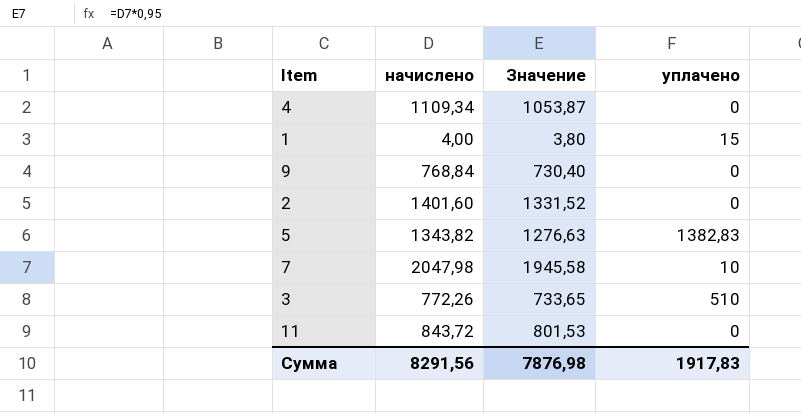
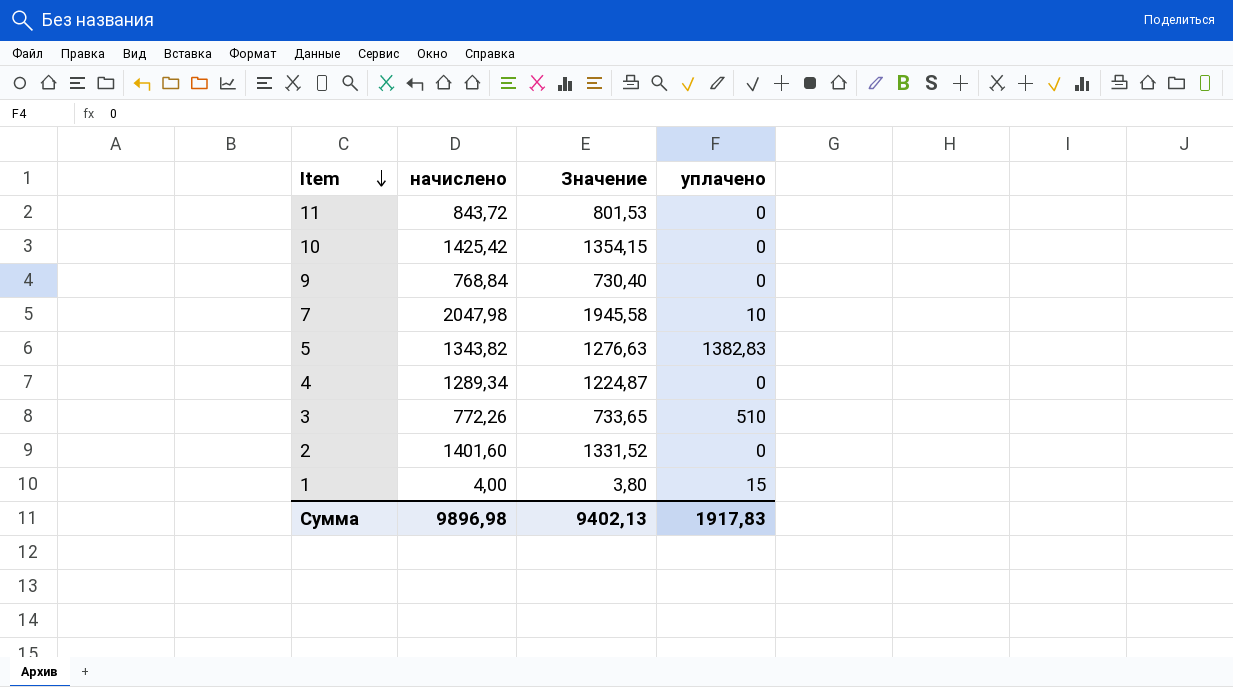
row order: none -> Item descending
row 10: none -> 1425,42 | 1354,15 | 0
4 | начислено: 1109,34 -> 1289,34
4 | Значение: 1053,87 -> 1224,87
Сумма | начислено: 8291,56 -> 9896,98
Сумма | Значение: 7876,98 -> 9402,13

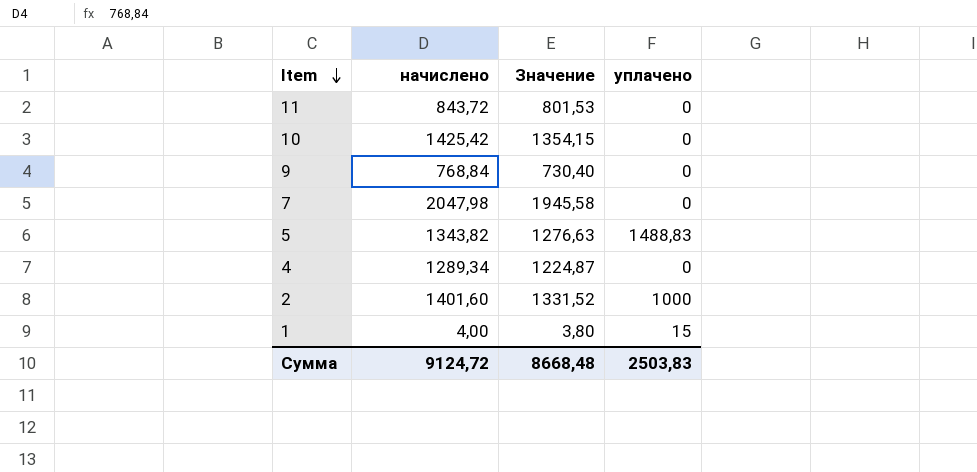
row 3: 772,26 | 733,65 | 510 -> none
7 | уплачено: 10 -> 0
5 | уплачено: 1382,83 -> 1488,83
2 | уплачено: 0 -> 1000
Сумма | начислено: 9896,98 -> 9124,72
Сумма | Значение: 9402,13 -> 8668,48
Сумма | уплачено: 1917,83 -> 2503,83

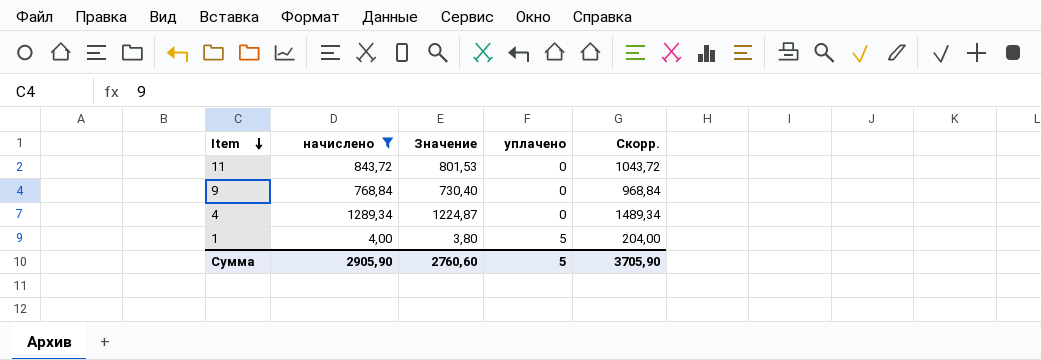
filter: none -> начислено <= 1289,34
column Скорр. | formula: none -> [начислено] + 200
1 | уплачено: 15 -> 5
Сумма | начислено: 9124,72 -> 2905,90
Сумма | Значение: 8668,48 -> 2760,60
Сумма | уплачено: 2503,83 -> 5

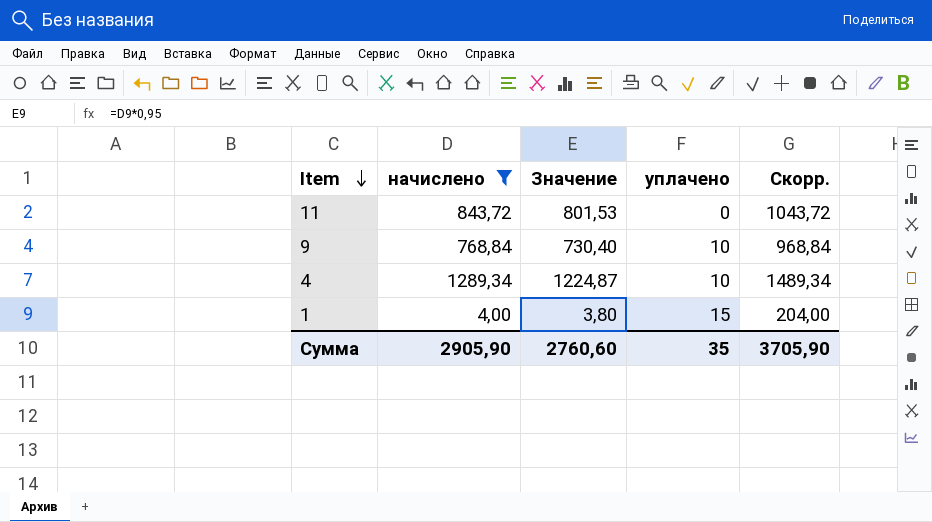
9 | уплачено: 0 -> 10
4 | уплачено: 0 -> 10
1 | уплачено: 5 -> 15
Сумма | уплачено: 5 -> 35

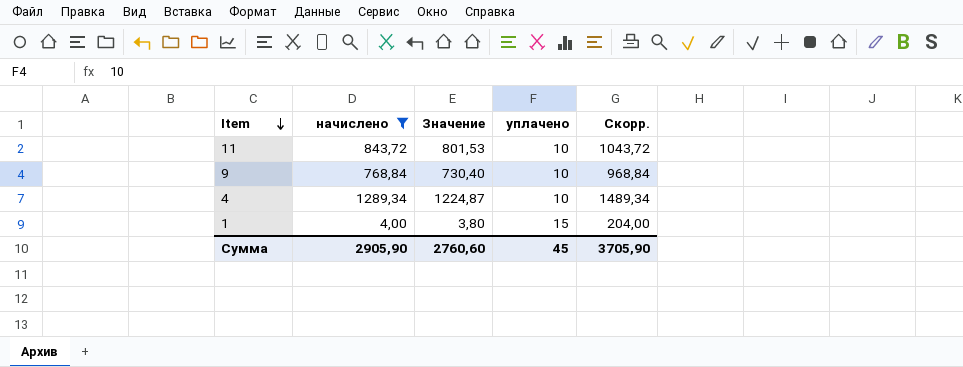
11 | уплачено: 0 -> 10
Сумма | уплачено: 35 -> 45

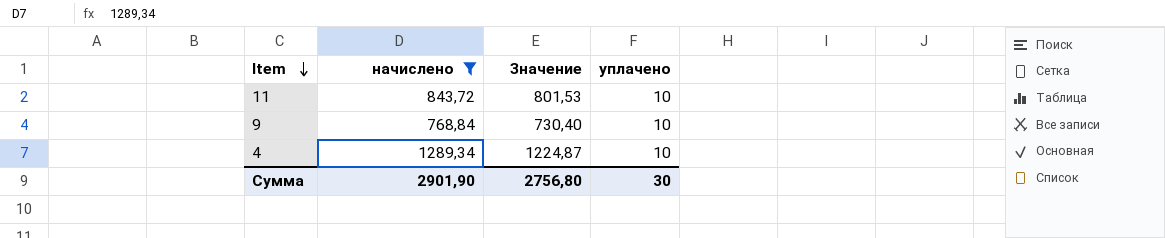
column Скорр. | formula: [начислено] + 200 -> none
row 1: 4,00 | 3,80 | 15 | 204,00 -> none
Сумма | начислено: 2905,90 -> 2901,90
Сумма | Значение: 2760,60 -> 2756,80
Сумма | уплачено: 45 -> 30

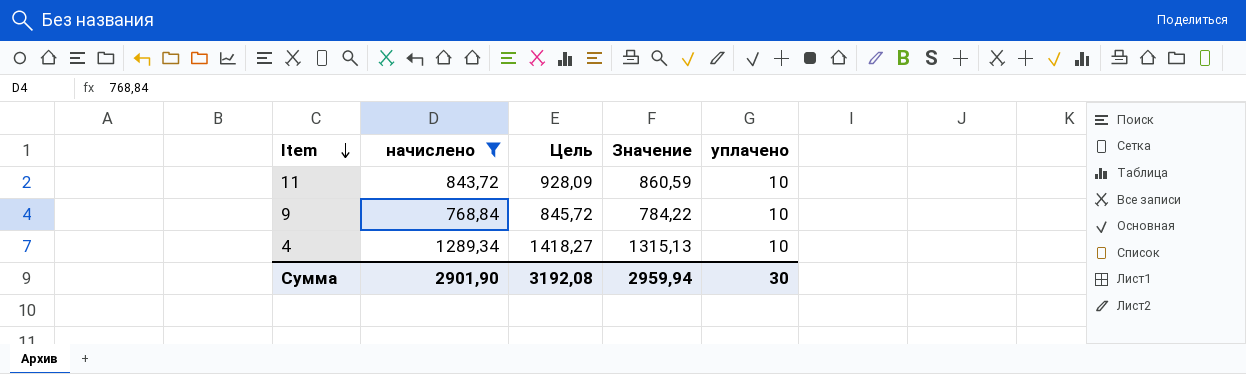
column Цель | formula: none -> [начислено] * 1,1
column Значение | formula: [начислено] * 0,95 -> [начислено] * 1,02
Сумма | Значение: 2756,80 -> 2959,94

